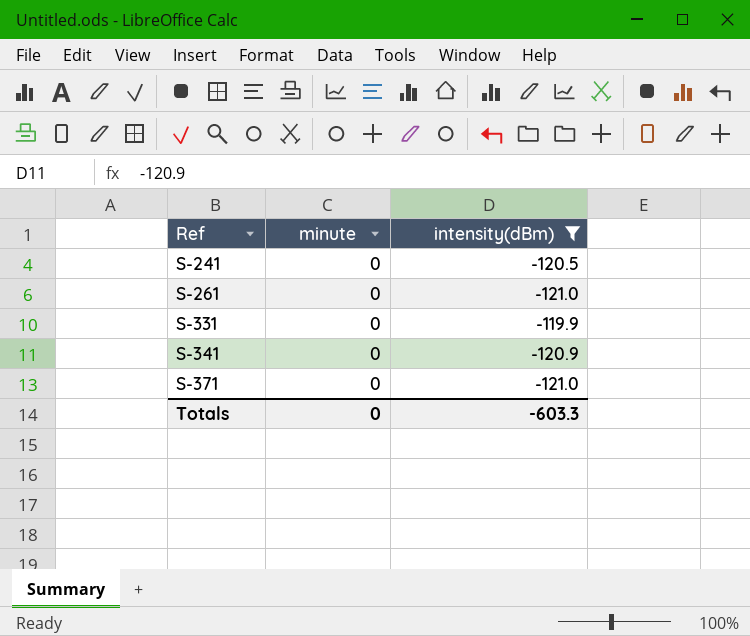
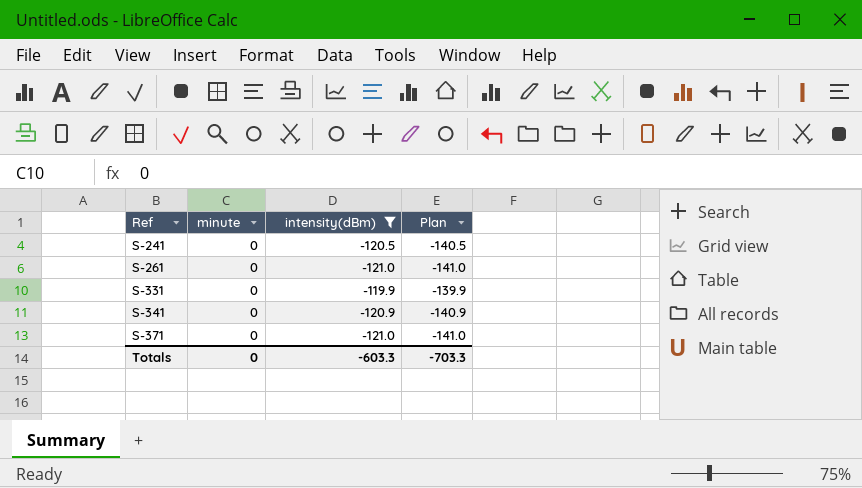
column Plan | formula: none -> [intensity(dBm)] - 20

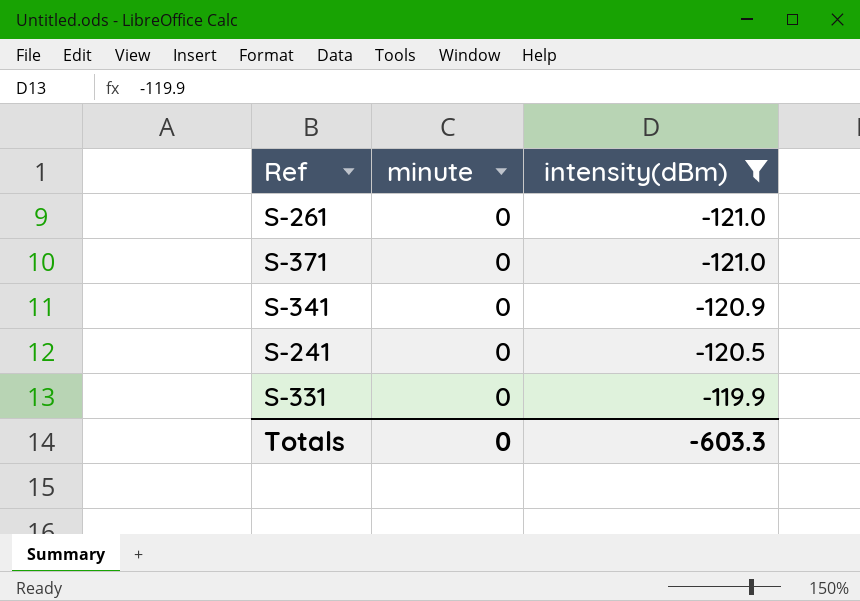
row order: Ref ascending -> intensity(dBm) ascending
column Plan | formula: [intensity(dBm)] - 20 -> none

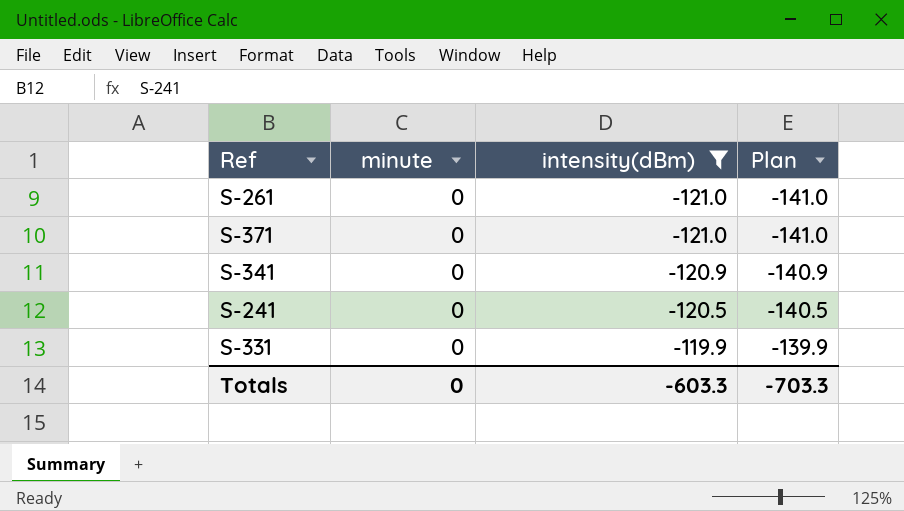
column Plan | formula: none -> [intensity(dBm)] - 20

